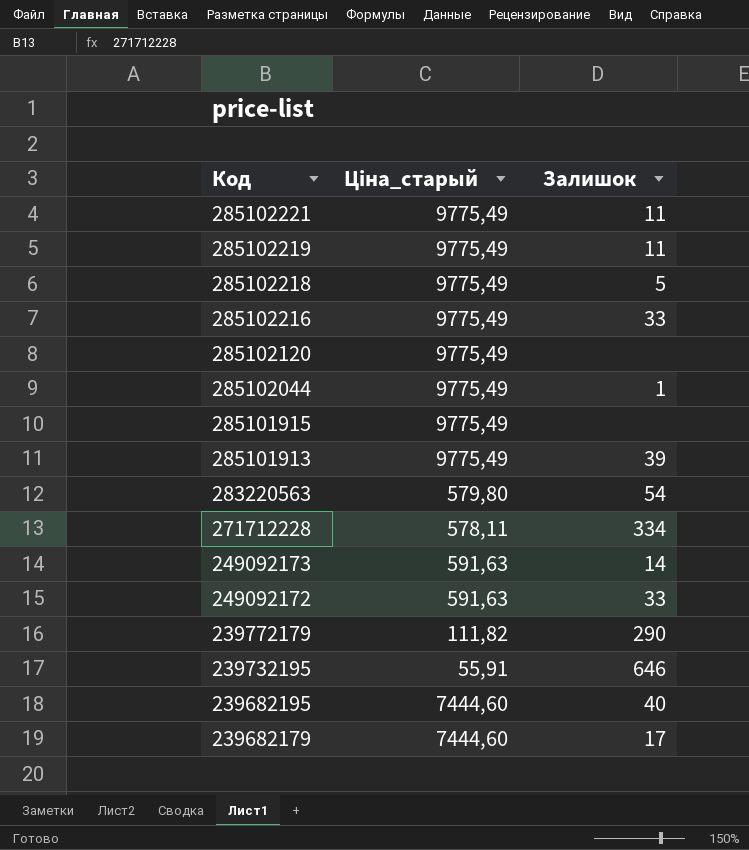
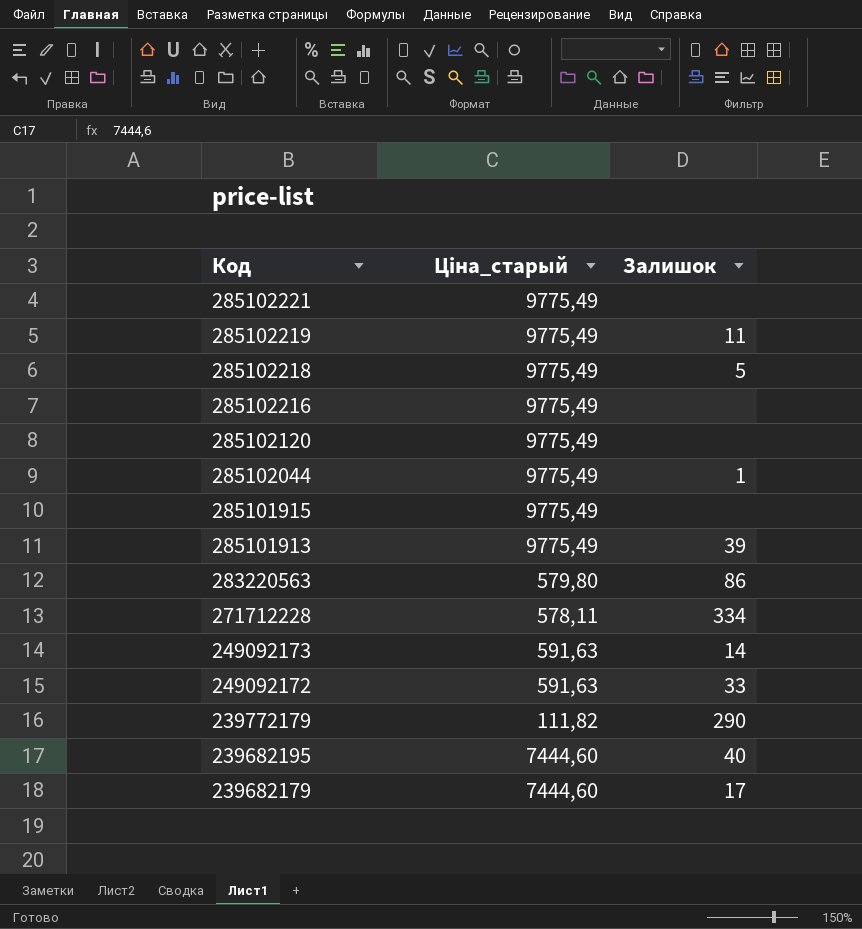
row 239732195: 55,91 | 646 -> none
285102221 | Залишок: 11 -> none
285102216 | Залишок: 33 -> none
283220563 | Залишок: 54 -> 86

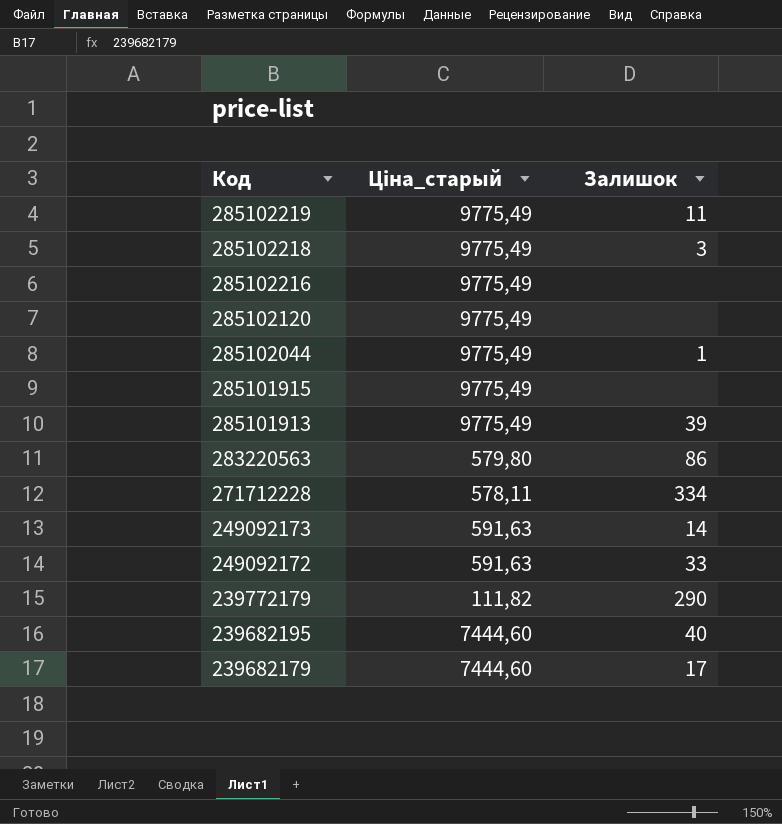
row 285102221: 9775,49 | none -> none
285102218 | Залишок: 5 -> 3

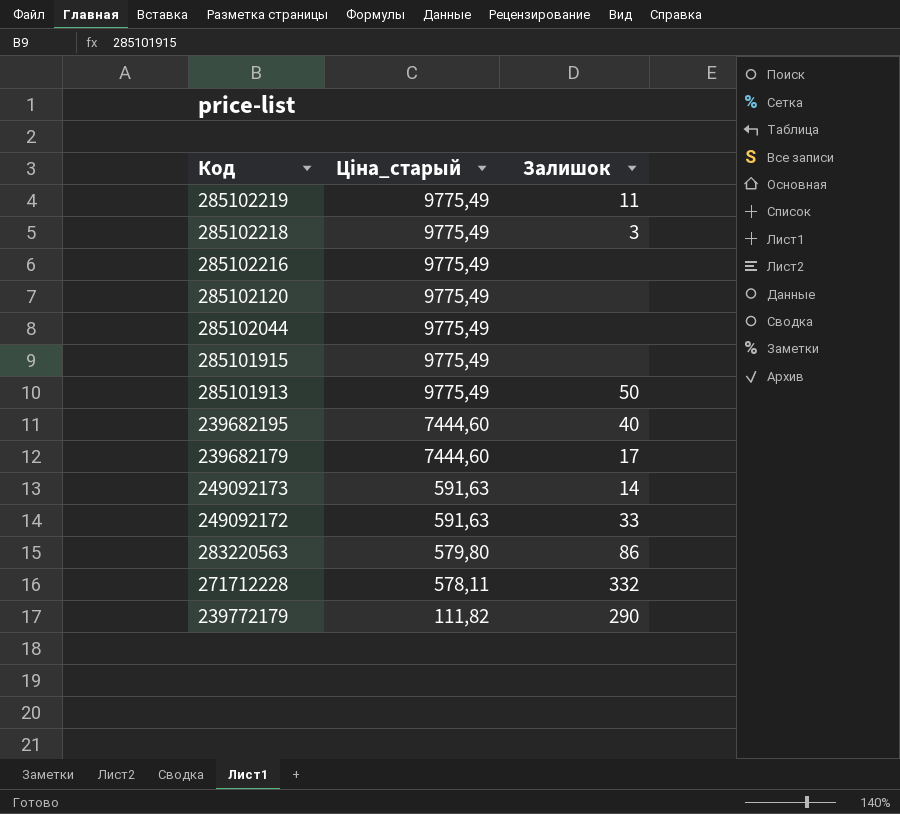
row order: Код descending -> Ціна_старый descending
285102044 | Залишок: 1 -> none
285101913 | Залишок: 39 -> 50
271712228 | Залишок: 334 -> 332

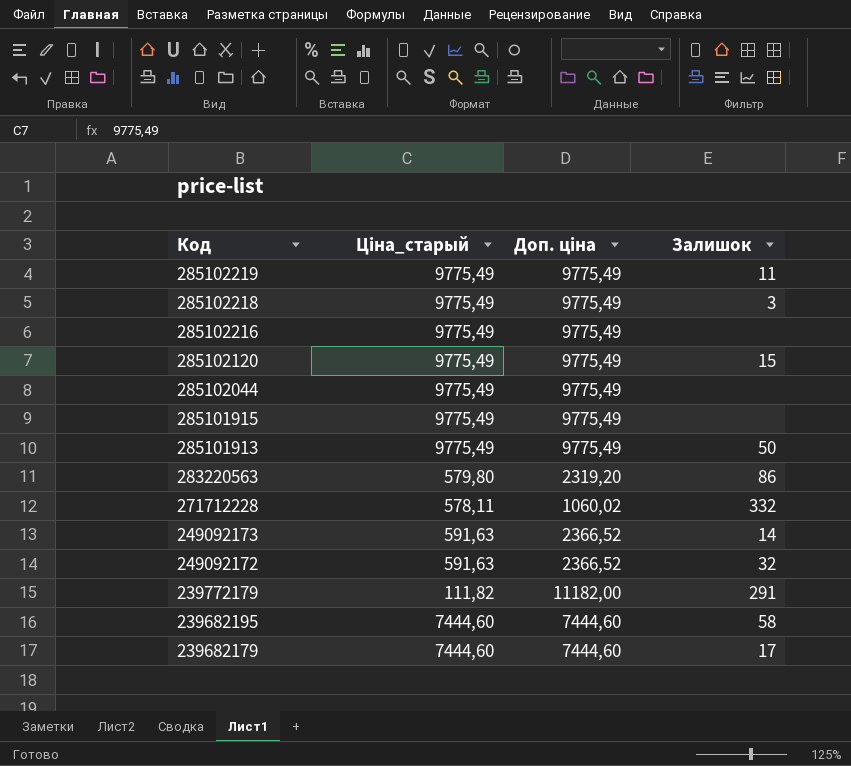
row order: Ціна_старый descending -> Код descending
column Доп. ціна | position: none -> 3
285102120 | Залишок: none -> 15
249092172 | Залишок: 33 -> 32
239772179 | Залишок: 290 -> 291
239682195 | Залишок: 40 -> 58

